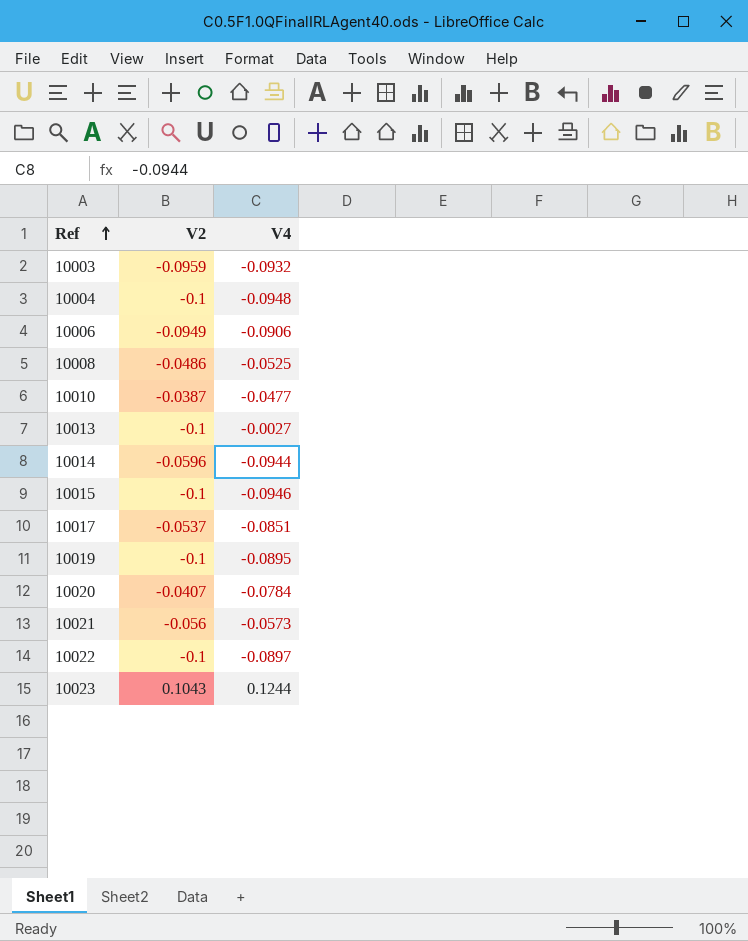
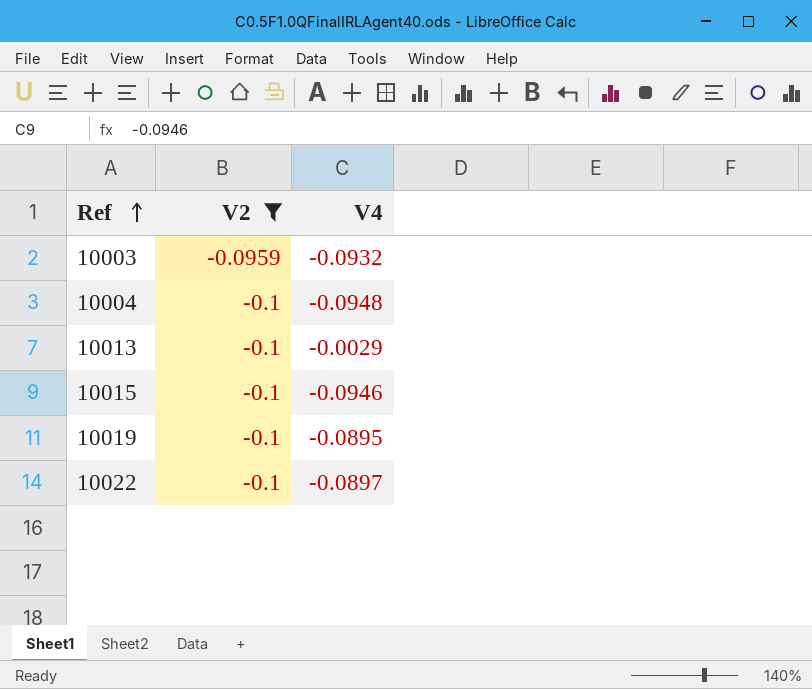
filter: none -> V2 <= -0.0959
10013 | V4: -0.0027 -> -0.0029

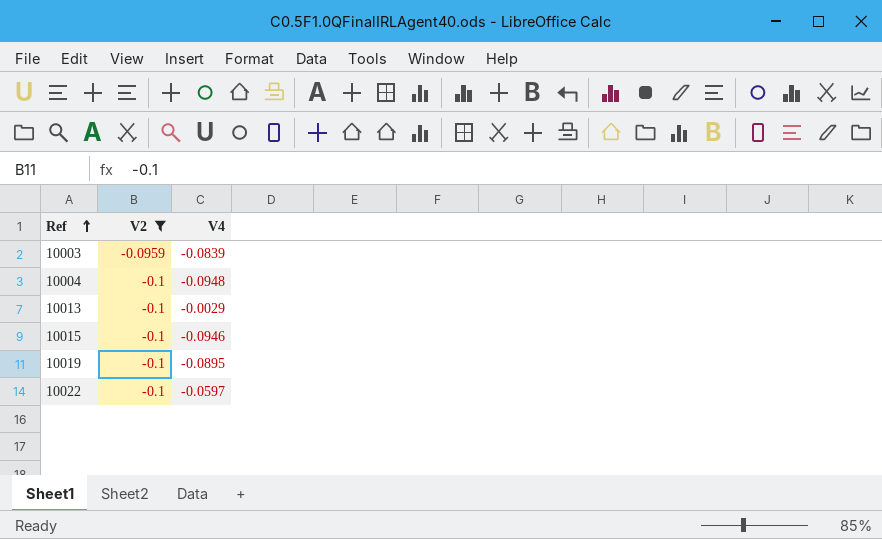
10003 | V4: -0.0932 -> -0.0839
10022 | V4: -0.0897 -> -0.0597

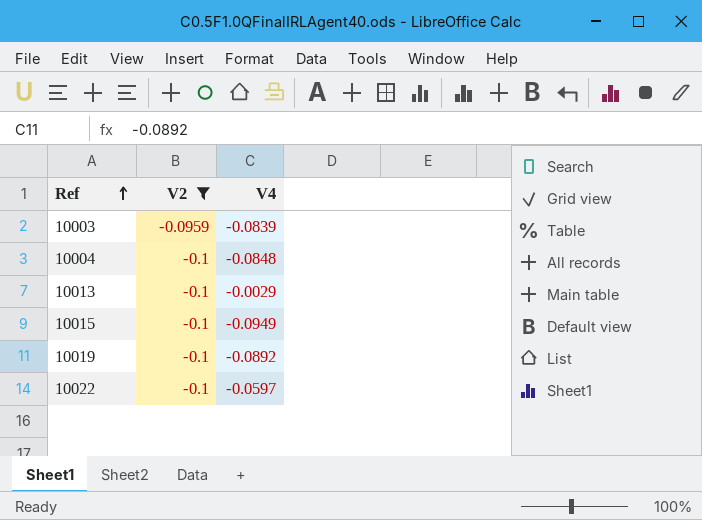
10004 | V4: -0.0948 -> -0.0848
10015 | V4: -0.0946 -> -0.0949
10019 | V4: -0.0895 -> -0.0892

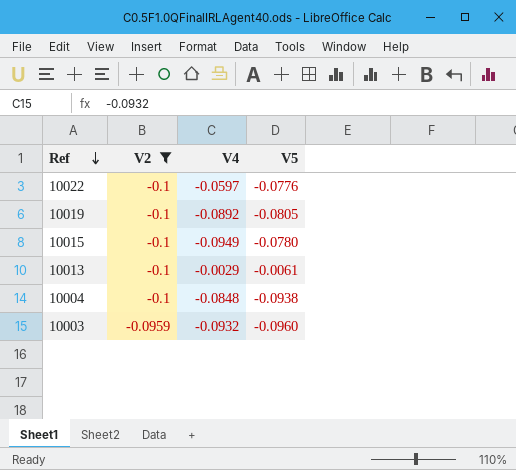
row order: Ref ascending -> Ref descending
column V5 | position: none -> 4
10003 | V4: -0.0839 -> -0.0932

